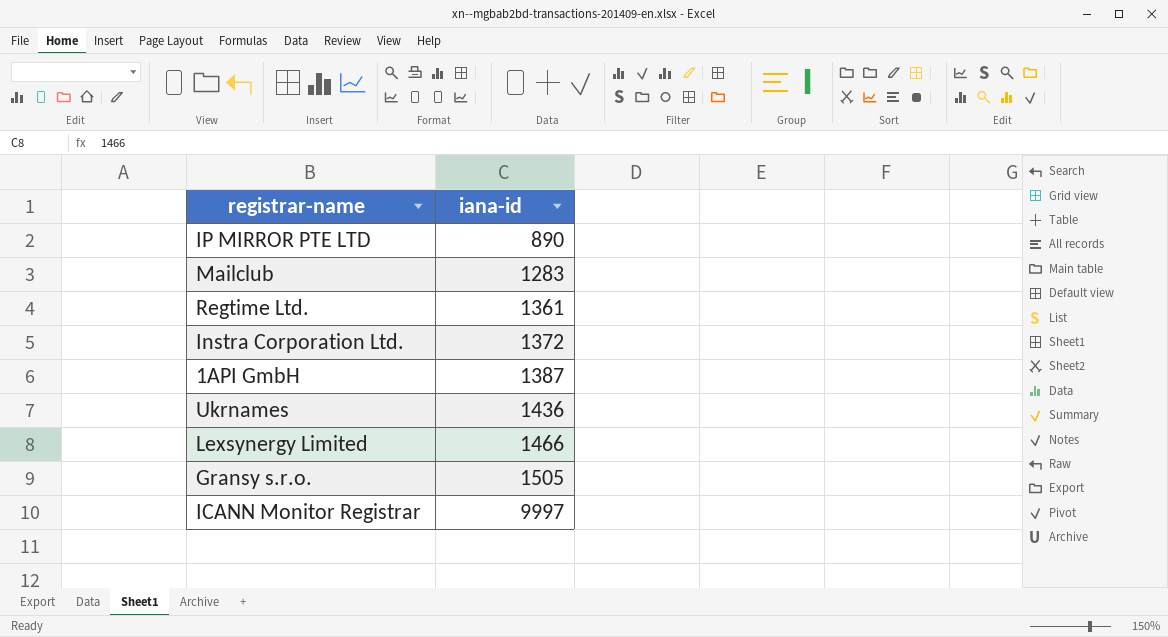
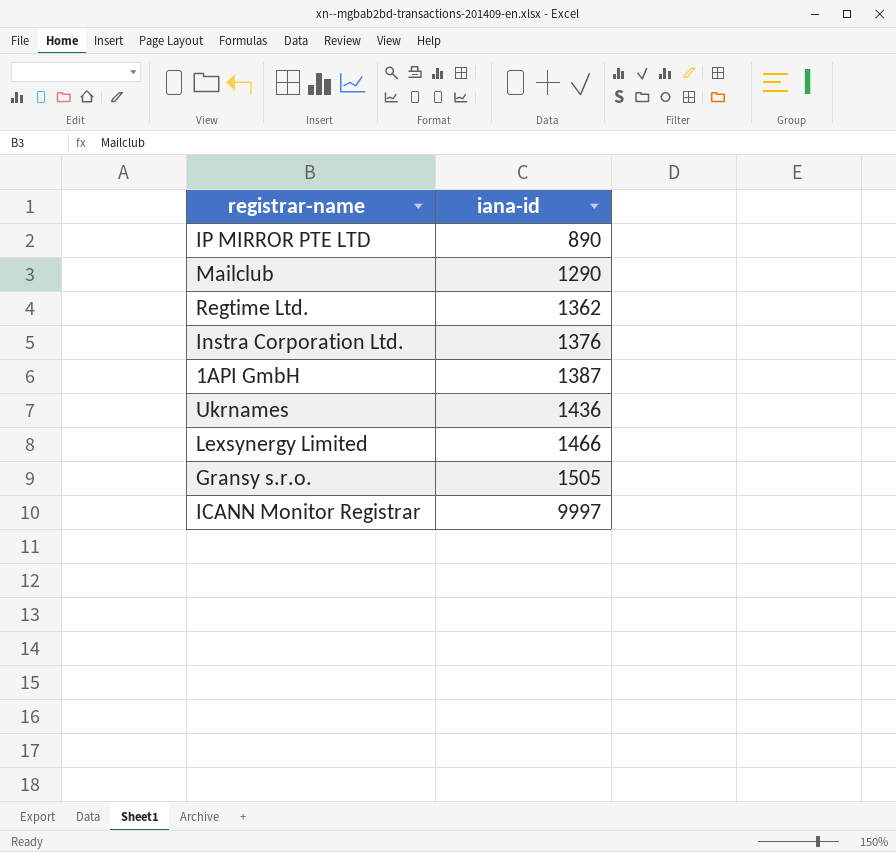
Mailclub | iana-id: 1283 -> 1290
Regtime Ltd. | iana-id: 1361 -> 1362
Instra Corporation Ltd. | iana-id: 1372 -> 1376

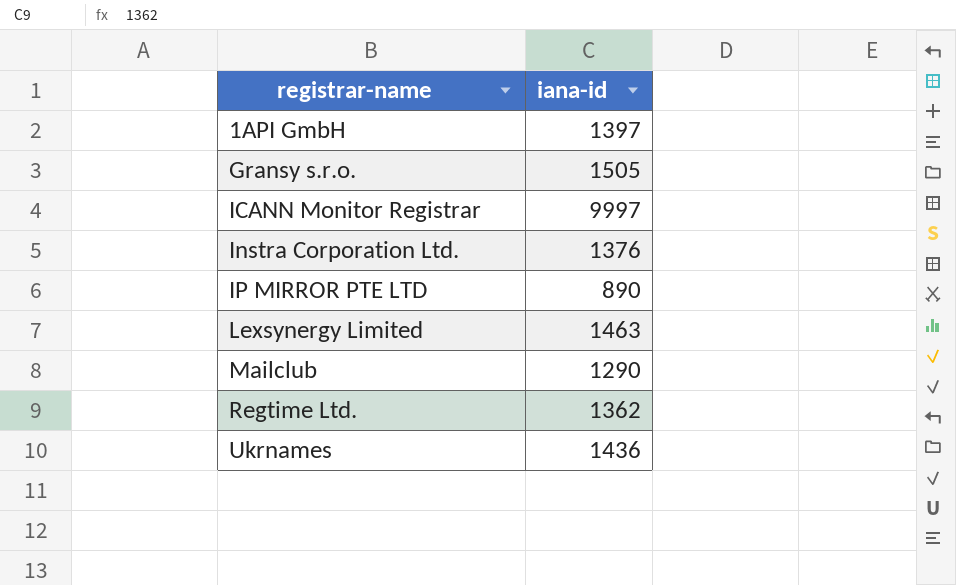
row order: iana-id ascending -> registrar-name ascending
1API GmbH | iana-id: 1387 -> 1397
Lexsynergy Limited | iana-id: 1466 -> 1463

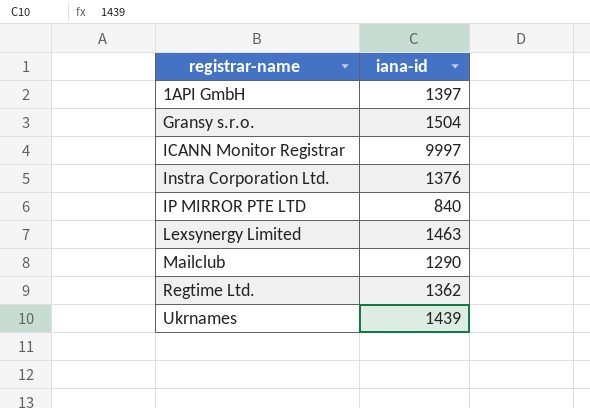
Gransy s.r.o. | iana-id: 1505 -> 1504
IP MIRROR PTE LTD | iana-id: 890 -> 840
Ukrnames | iana-id: 1436 -> 1439

